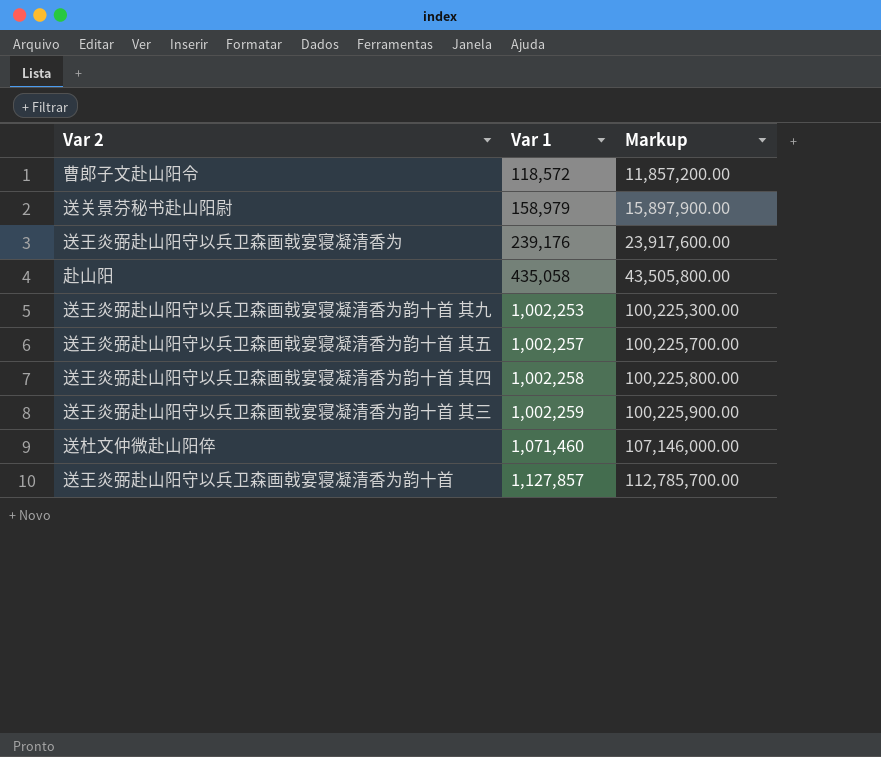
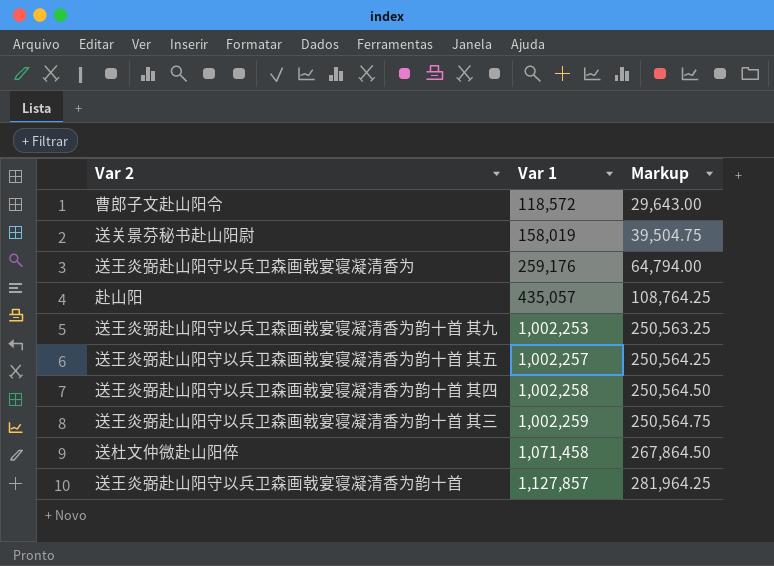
column Markup | formula: [Var 1] * 100 -> [Var 1] * 0.25
送关景芬秘书赴山阳尉 | Var 1: 158,979 -> 158,019
送王炎弼赴山阳守以兵卫森画戟宴寝凝清香为 | Var 1: 239,176 -> 259,176
赴山阳 | Var 1: 435,058 -> 435,057
送杜文仲微赴山阳倅 | Var 1: 1,071,460 -> 1,071,458

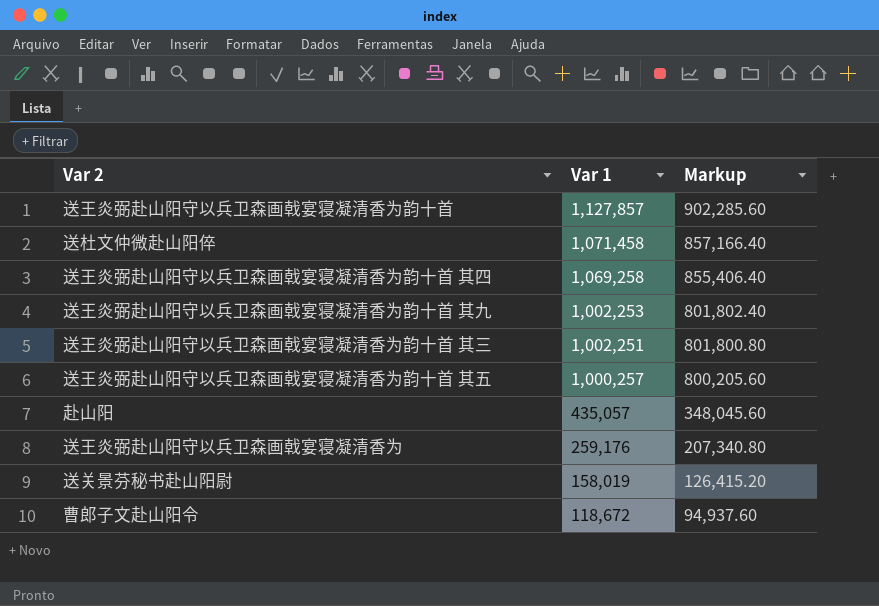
row order: Var 1 ascending -> Var 1 descending
column Markup | formula: [Var 1] * 0.25 -> [Var 1] * 0.8
送王炎弼赴山阳守以兵卫森画戟宴寝凝清香为韵十首 其四 | Var 1: 1,002,258 -> 1,069,258
送王炎弼赴山阳守以兵卫森画戟宴寝凝清香为韵十首 其三 | Var 1: 1,002,259 -> 1,002,251
送王炎弼赴山阳守以兵卫森画戟宴寝凝清香为韵十首 其五 | Var 1: 1,002,257 -> 1,000,257
曹郎子文赴山阳令 | Var 1: 118,572 -> 118,672

